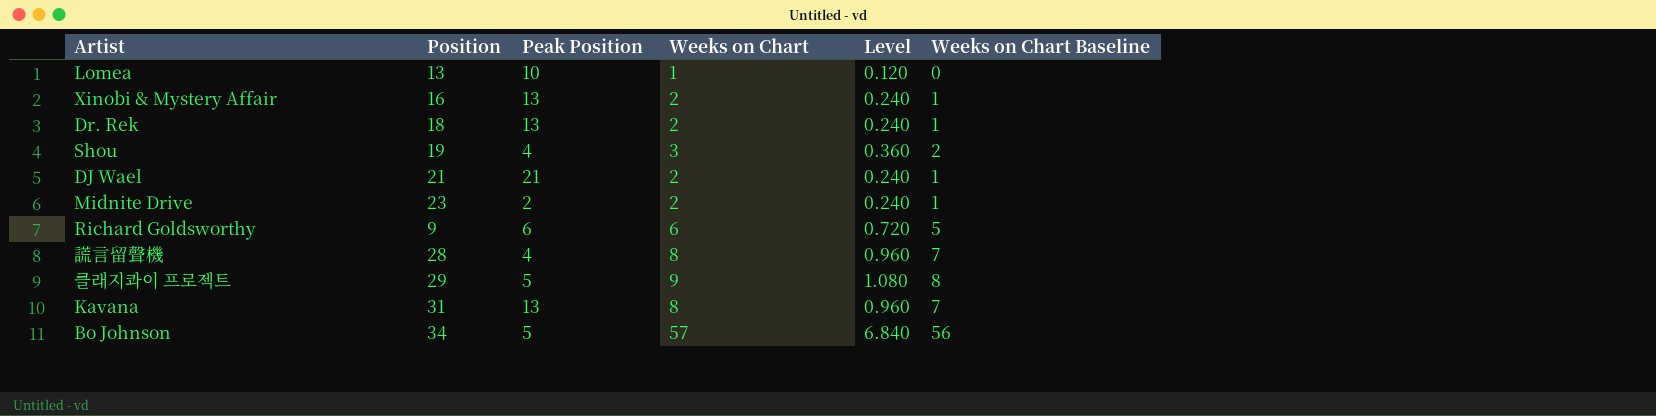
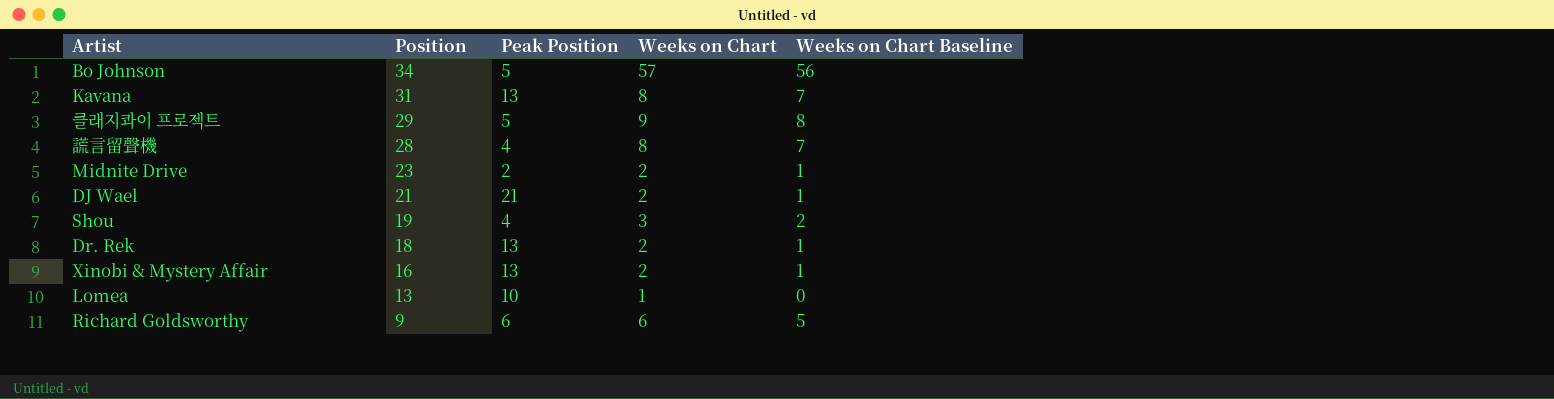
row order: none -> Position descending
column Level | formula: [Weeks on Chart] * 0.12 -> none

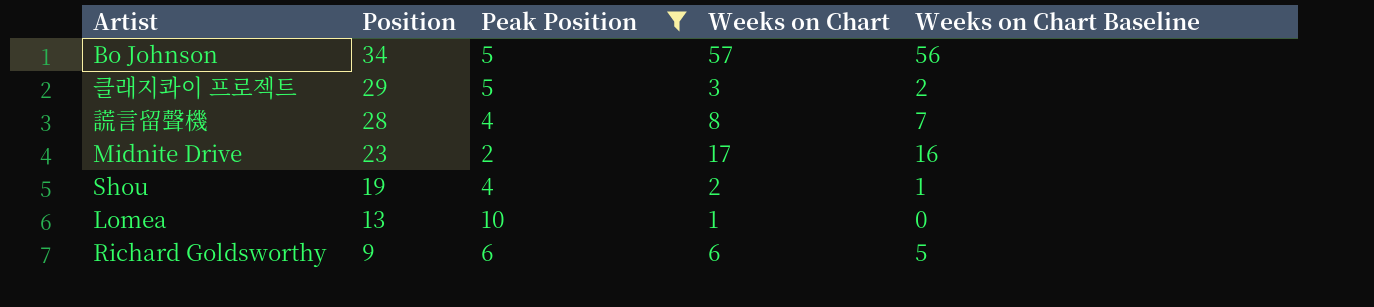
filter: none -> Peak Position <= 10
클래지콰이 프로젝트 | Weeks on Chart: 9 -> 3
클래지콰이 프로젝트 | Weeks on Chart Baseline: 8 -> 2
Midnite Drive | Weeks on Chart: 2 -> 17
Midnite Drive | Weeks on Chart Baseline: 1 -> 16
Shou | Weeks on Chart: 3 -> 2
Shou | Weeks on Chart Baseline: 2 -> 1

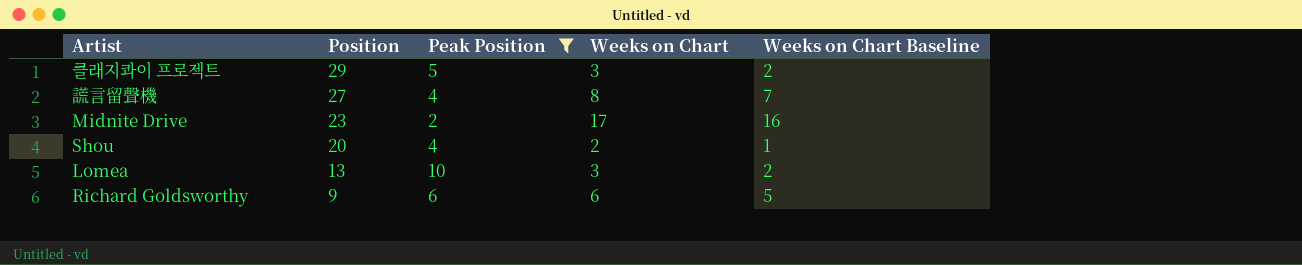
row Bo Johnson: 34 | 5 | 57 | 56 -> none
謊言留聲機 | Position: 28 -> 27
Shou | Position: 19 -> 20
Lomea | Weeks on Chart: 1 -> 3
Lomea | Weeks on Chart Baseline: 0 -> 2

